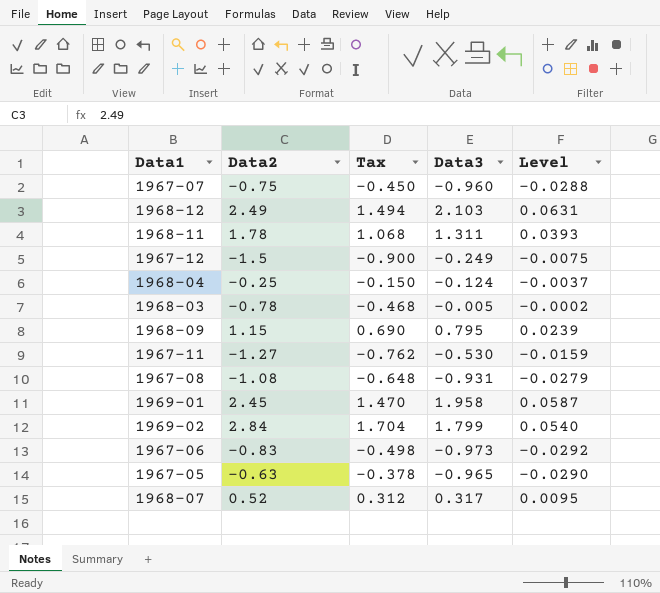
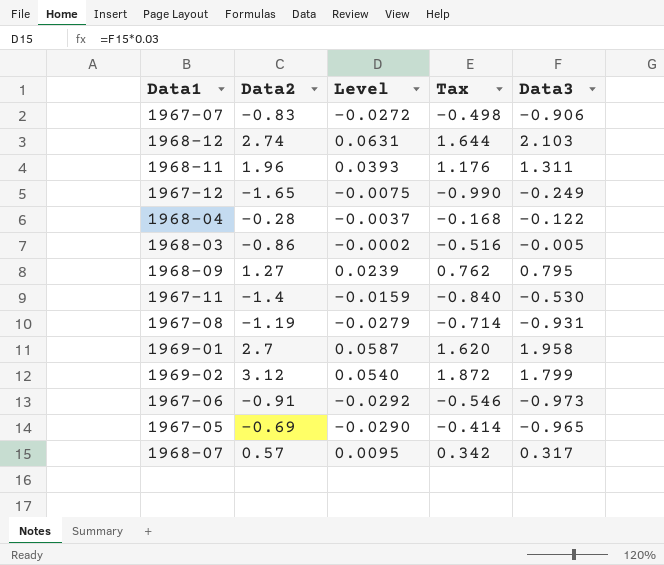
column Level | position: 5 -> 3
1967-07 | Data2: -0.75 -> -0.83
1967-07 | Level: -0.0288 -> -0.0272
1967-07 | Tax: -0.450 -> -0.498
1967-07 | Data3: -0.960 -> -0.906
1968-12 | Data2: 2.49 -> 2.74
1968-12 | Tax: 1.494 -> 1.644
1968-11 | Data2: 1.78 -> 1.96
1968-11 | Tax: 1.068 -> 1.176
1967-12 | Data2: -1.5 -> -1.65
1967-12 | Tax: -0.900 -> -0.990
1968-04 | Data2: -0.25 -> -0.28
1968-04 | Tax: -0.150 -> -0.168
1968-04 | Data3: -0.124 -> -0.122
1968-03 | Data2: -0.78 -> -0.86
1968-03 | Tax: -0.468 -> -0.516
1968-09 | Data2: 1.15 -> 1.27
1968-09 | Tax: 0.690 -> 0.762
1967-11 | Data2: -1.27 -> -1.4
1967-11 | Tax: -0.762 -> -0.840
1967-08 | Data2: -1.08 -> -1.19
1967-08 | Tax: -0.648 -> -0.714
1969-01 | Data2: 2.45 -> 2.7
1969-01 | Tax: 1.470 -> 1.620
1969-02 | Data2: 2.84 -> 3.12
1969-02 | Tax: 1.704 -> 1.872
1967-06 | Data2: -0.83 -> -0.91
1967-06 | Tax: -0.498 -> -0.546
1967-05 | Data2: -0.63 -> -0.69
1967-05 | Tax: -0.378 -> -0.414
1968-07 | Data2: 0.52 -> 0.57
1968-07 | Tax: 0.312 -> 0.342

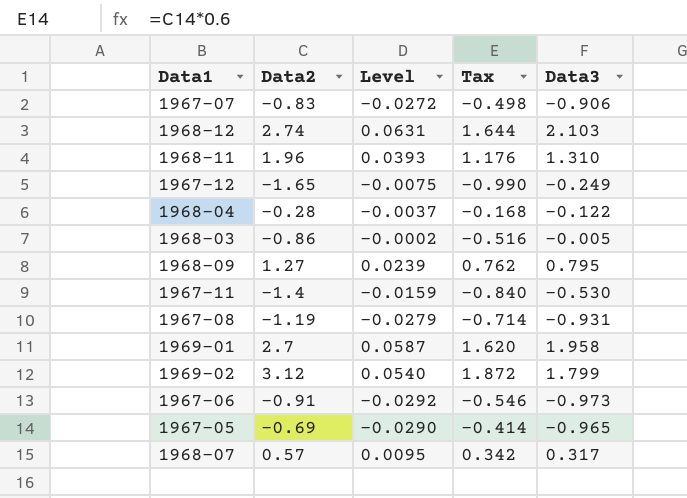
1968-11 | Data3: 1.311 -> 1.310

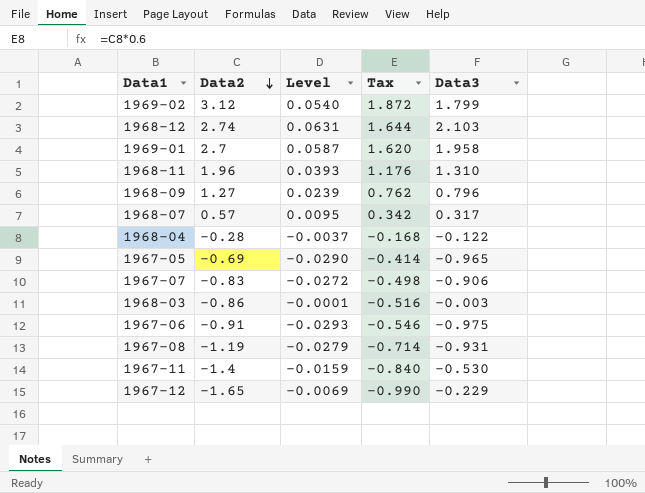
row order: none -> Data2 descending
1968-09 | Data3: 0.795 -> 0.796
1968-03 | Level: -0.0002 -> -0.0001
1968-03 | Data3: -0.005 -> -0.003
1967-06 | Level: -0.0292 -> -0.0293
1967-06 | Data3: -0.973 -> -0.975
1967-12 | Level: -0.0075 -> -0.0069
1967-12 | Data3: -0.249 -> -0.229

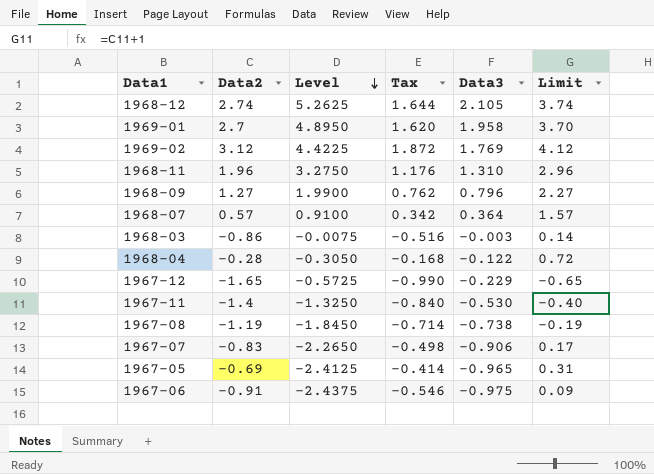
row order: Data2 descending -> Level descending
column Level | formula: [Data3] * 0.03 -> [Data3] * 2.5
column Limit | formula: none -> [Data2] + 1
1968-12 | Data3: 2.103 -> 2.105
1969-02 | Data3: 1.799 -> 1.769
1968-07 | Data3: 0.317 -> 0.364
1967-08 | Data3: -0.931 -> -0.738

